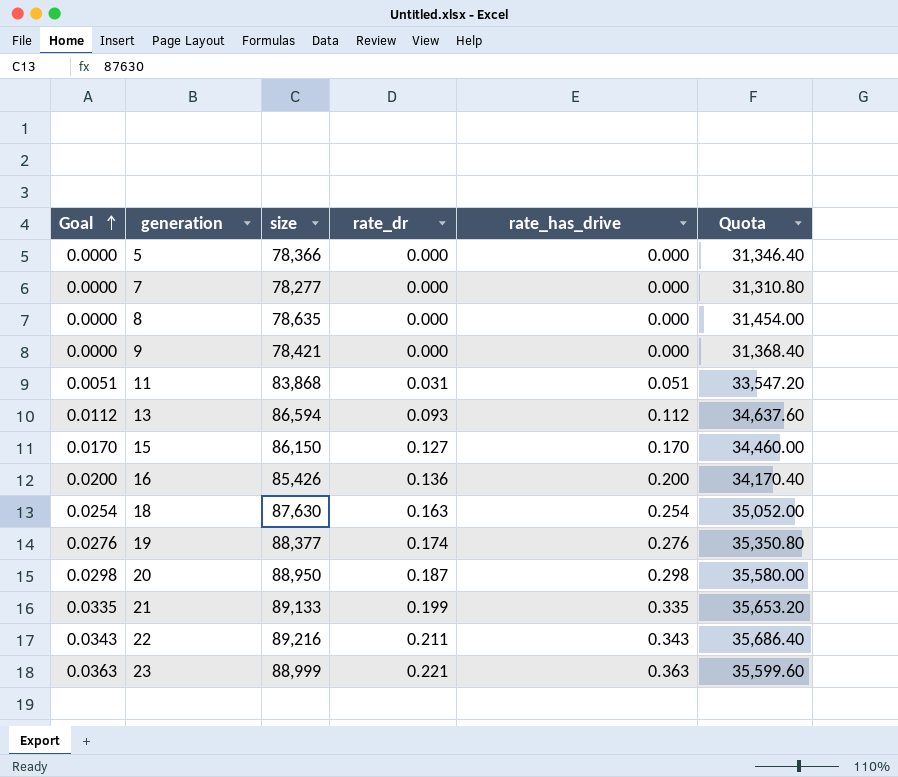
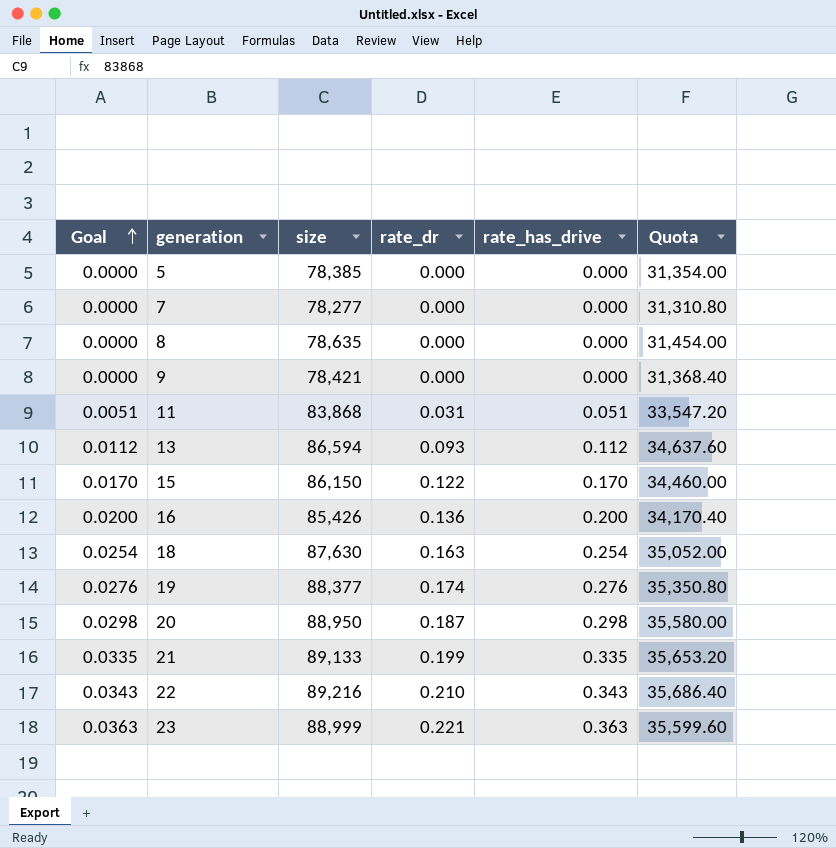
5 | size: 78,366 -> 78,385
5 | Quota: 31,346.40 -> 31,354.00
15 | rate_dr: 0.127 -> 0.122
22 | rate_dr: 0.211 -> 0.210

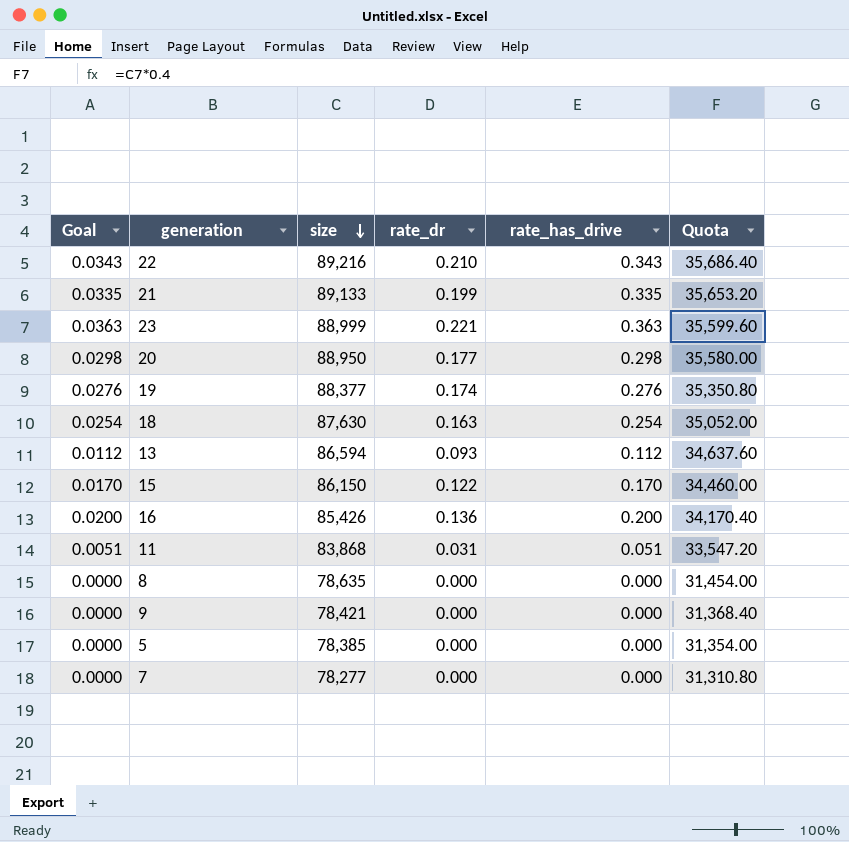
row order: Goal ascending -> size descending
20 | rate_dr: 0.187 -> 0.177

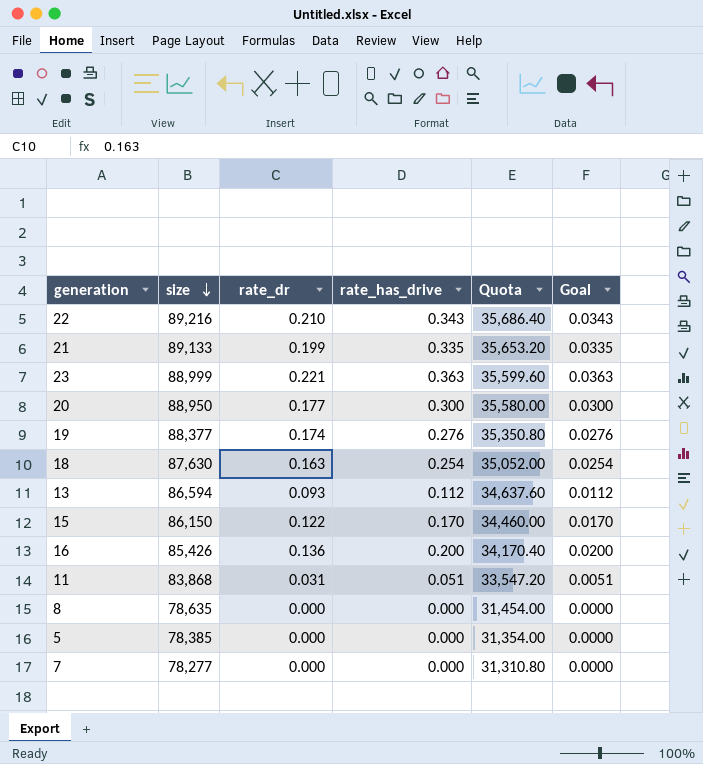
column Goal | position: 1 -> 6
row 9: 0.0000 | 78,421 | 0.000 | 0.000 | 31,368.40 -> none
20 | rate_has_drive: 0.298 -> 0.300
20 | Goal: 0.0298 -> 0.0300

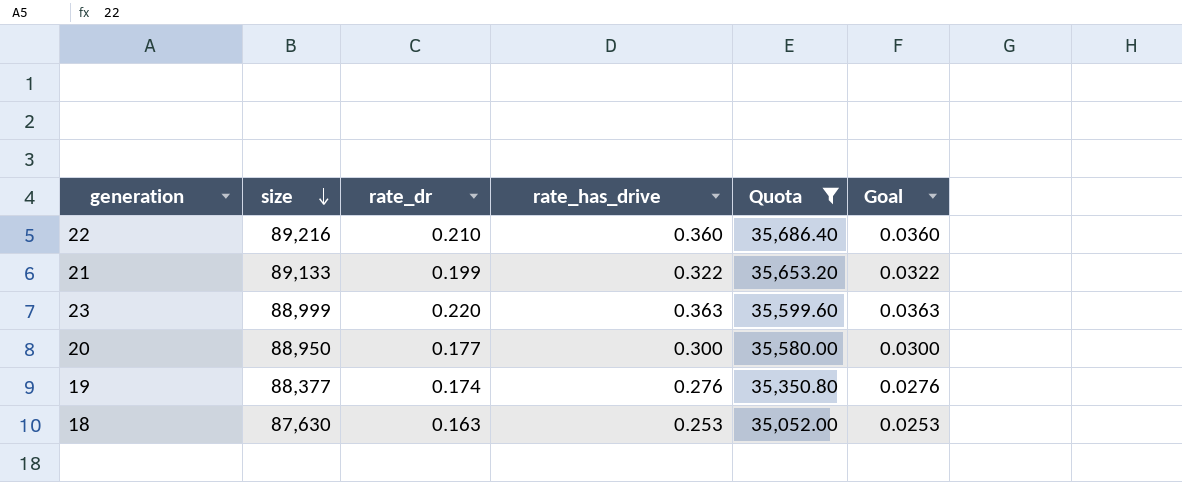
filter: none -> Quota >= 35,052.00
22 | rate_has_drive: 0.343 -> 0.360
22 | Goal: 0.0343 -> 0.0360
21 | rate_has_drive: 0.335 -> 0.322
21 | Goal: 0.0335 -> 0.0322
23 | rate_dr: 0.221 -> 0.220
18 | rate_has_drive: 0.254 -> 0.253
18 | Goal: 0.0254 -> 0.0253

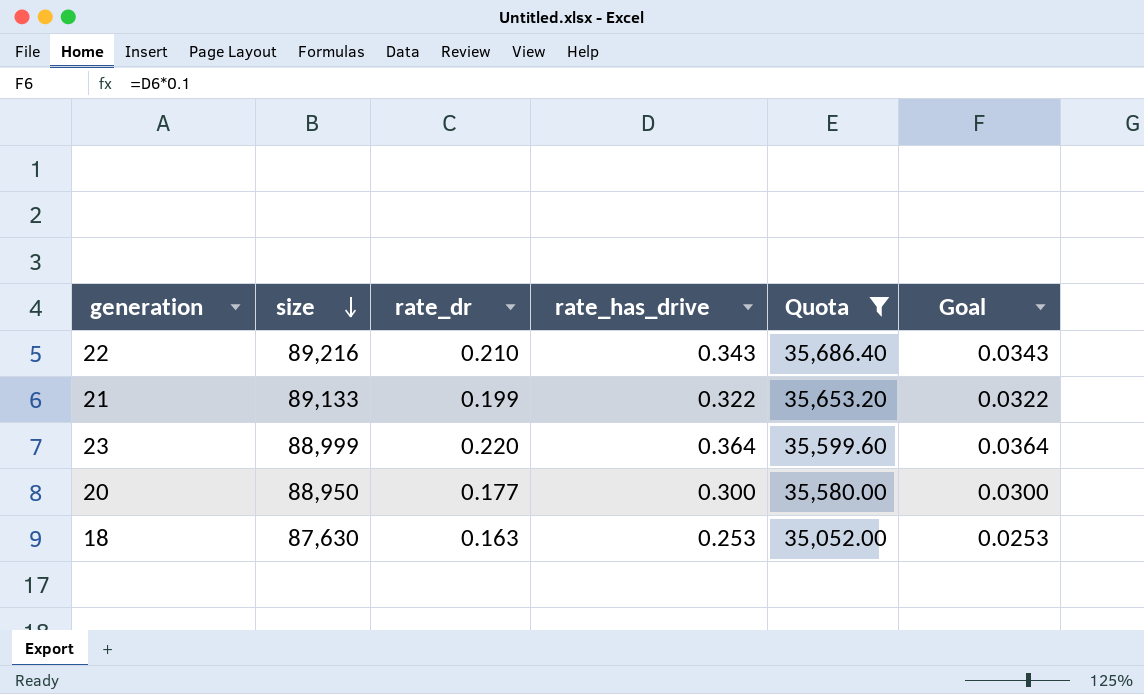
row 19: 88,377 | 0.174 | 0.276 | 35,350.80 | 0.0276 -> none
22 | rate_has_drive: 0.360 -> 0.343
22 | Goal: 0.0360 -> 0.0343
23 | rate_has_drive: 0.363 -> 0.364
23 | Goal: 0.0363 -> 0.0364

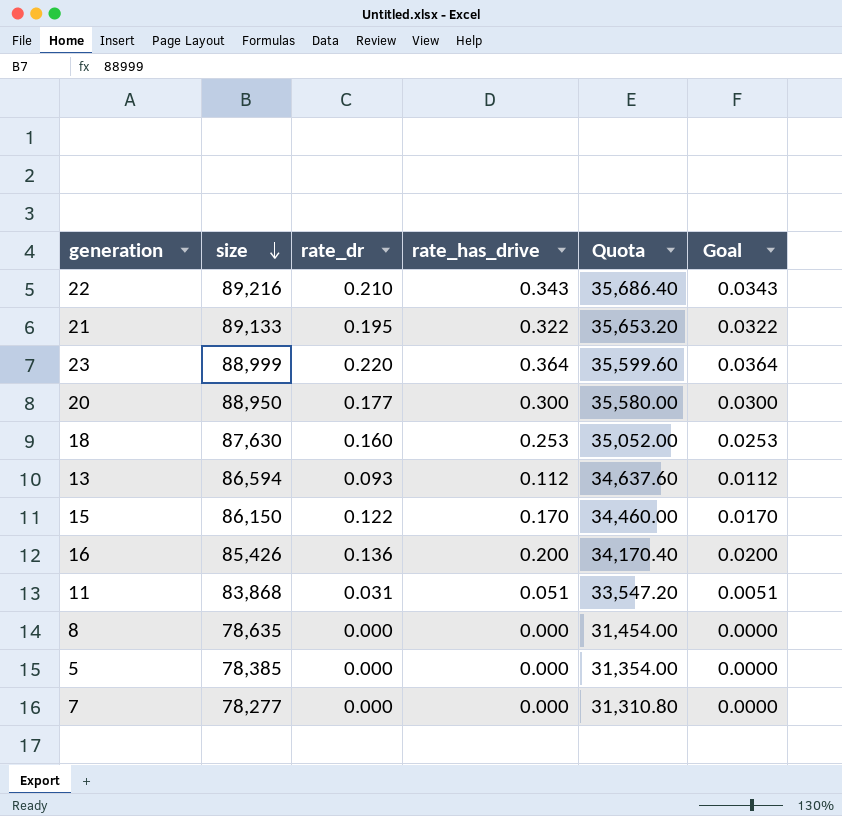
filter: Quota >= 35,052.00 -> none
21 | rate_dr: 0.199 -> 0.195
18 | rate_dr: 0.163 -> 0.160

